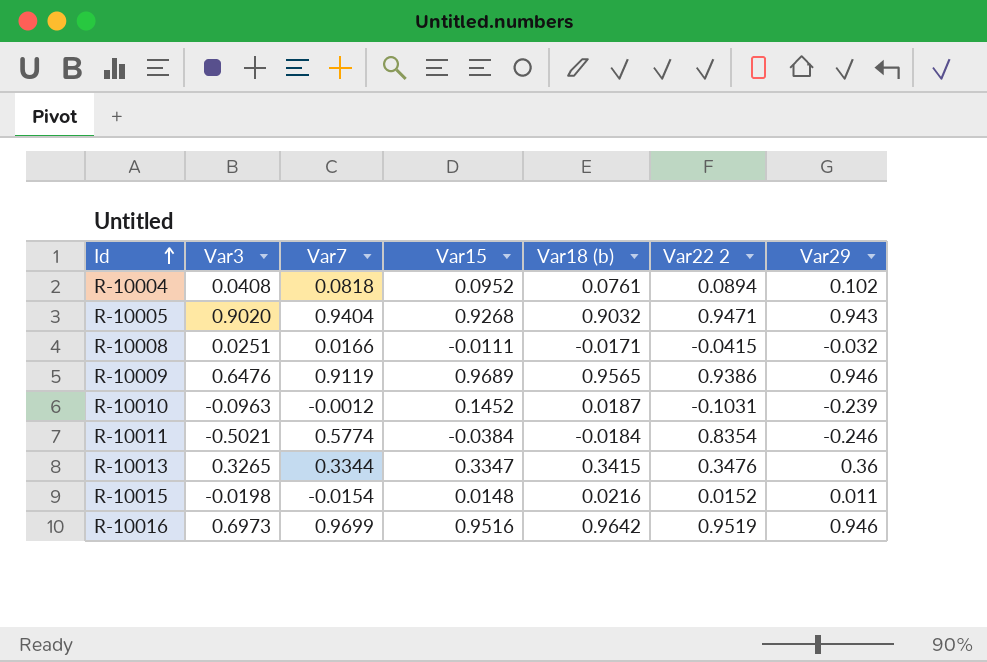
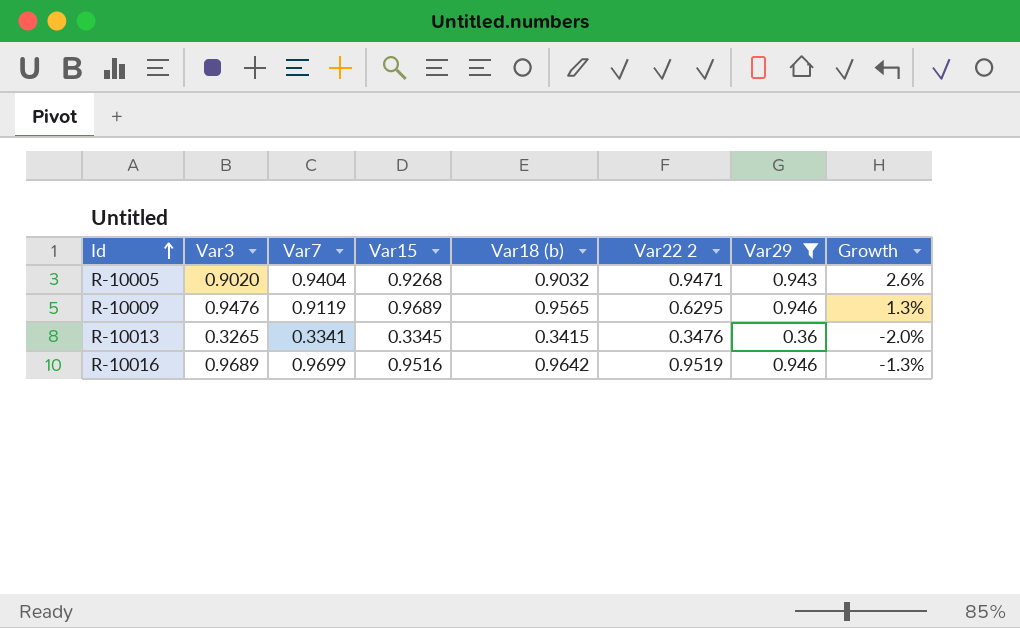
filter: none -> Var29 >= 0.36
column Growth | formula: none -> ([Var15] - [Var18 (b)]) / [Var18 (b)]
R-10009 | Var3: 0.6476 -> 0.9476
R-10009 | Var22 2: 0.9386 -> 0.6295
R-10013 | Var7: 0.3344 -> 0.3341
R-10013 | Var15: 0.3347 -> 0.3345
R-10016 | Var3: 0.6973 -> 0.9689

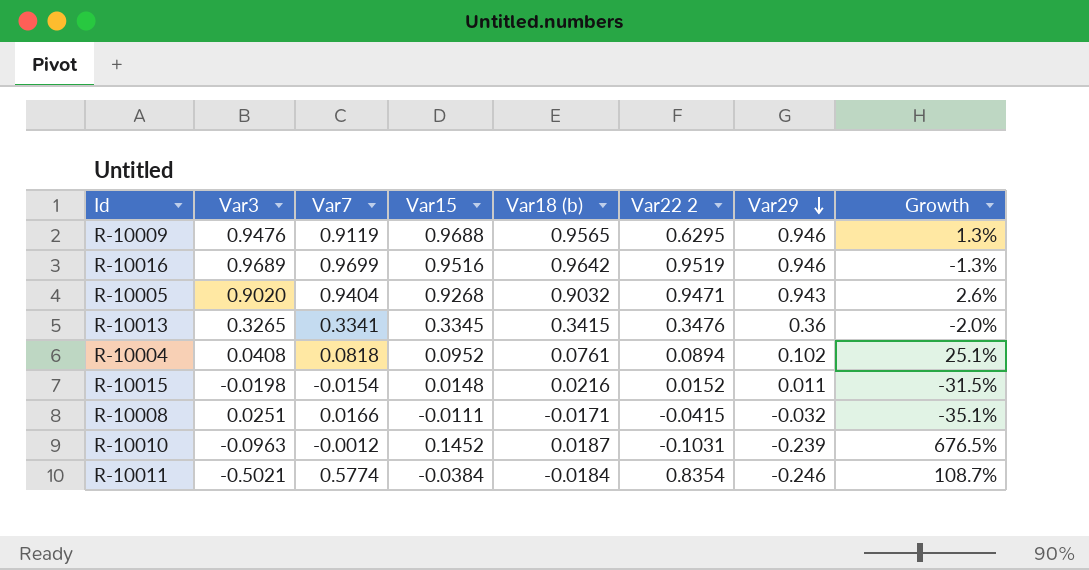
filter: Var29 >= 0.36 -> none
row order: Id ascending -> Var29 descending
R-10009 | Var15: 0.9689 -> 0.9688

